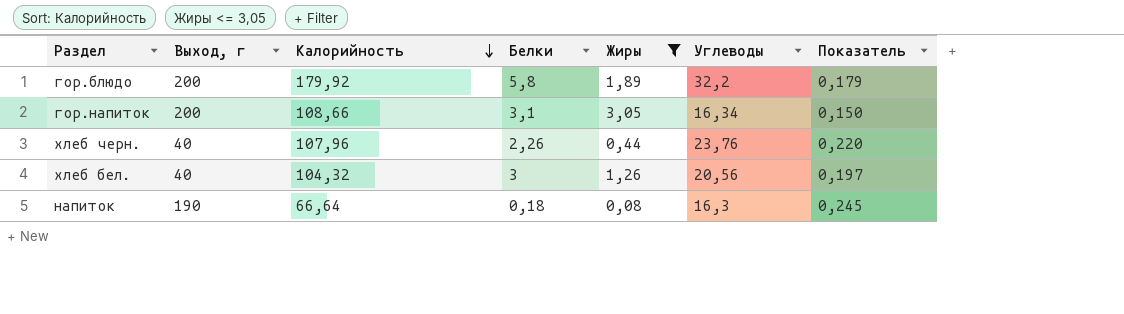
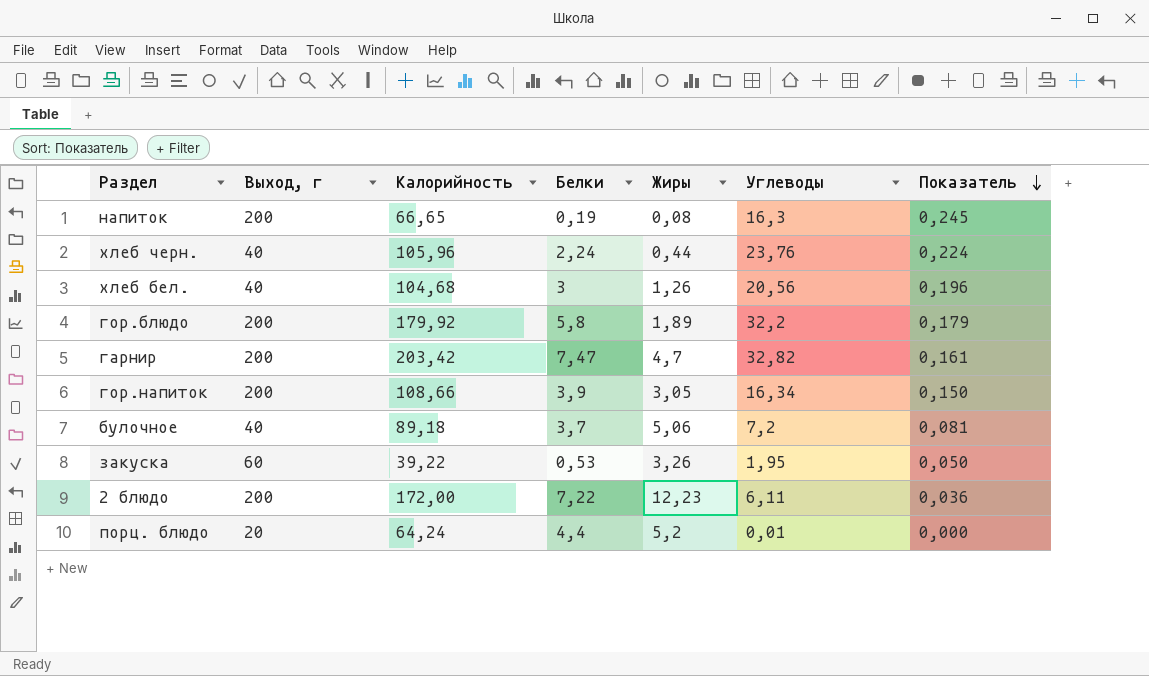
filter: Жиры <= 3,05 -> none
row order: Калорийность descending -> Показатель descending
напиток | Выход, г: 190 -> 200
напиток | Калорийность: 66,64 -> 66,65
напиток | Белки: 0,18 -> 0,19
хлеб черн. | Калорийность: 107,96 -> 105,96
хлеб черн. | Белки: 2,26 -> 2,24
хлеб черн. | Показатель: 0,220 -> 0,224
хлеб бел. | Калорийность: 104,32 -> 104,68
хлеб бел. | Показатель: 0,197 -> 0,196
гор.напиток | Белки: 3,1 -> 3,9

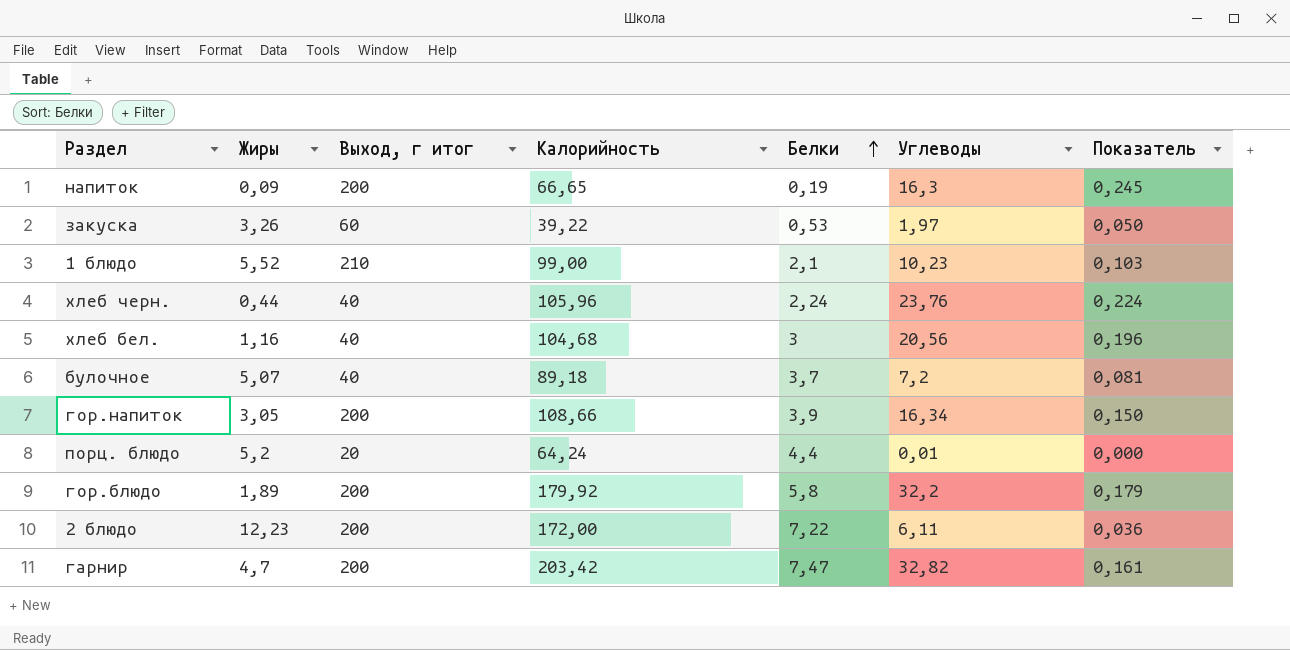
row order: Показатель descending -> Белки ascending
column Жиры | position: 5 -> 2
column name: Выход, г -> Выход, г итог
напиток | Жиры: 0,08 -> 0,09
закуска | Углеводы: 1,95 -> 1,97
row 1 блюдо: none -> 5,52 | 210 | 99,00 | 2,1 | 10,23 | 0,103
хлеб бел. | Жиры: 1,26 -> 1,16
булочное | Жиры: 5,06 -> 5,07

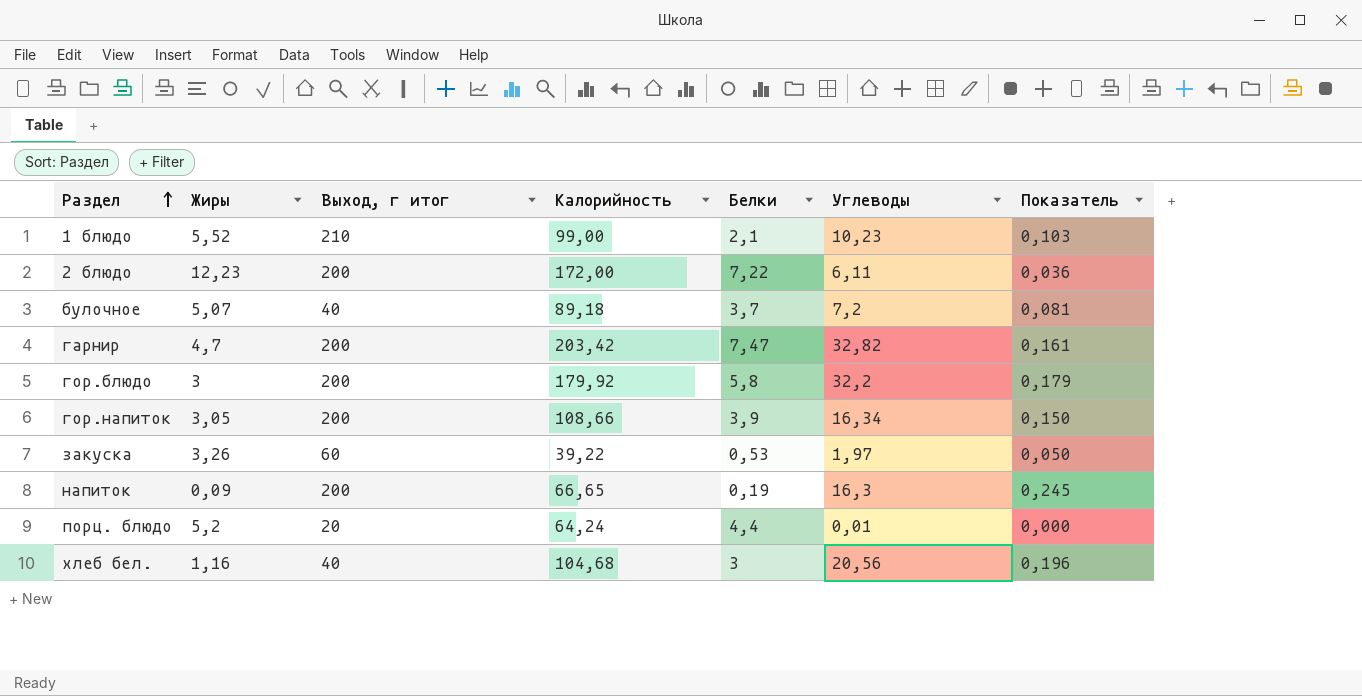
row order: Белки ascending -> Раздел ascending
row хлеб черн.: 0,44 | 40 | 105,96 | 2,24 | 23,76 | 0,224 -> none
гор.блюдо | Жиры: 1,89 -> 3

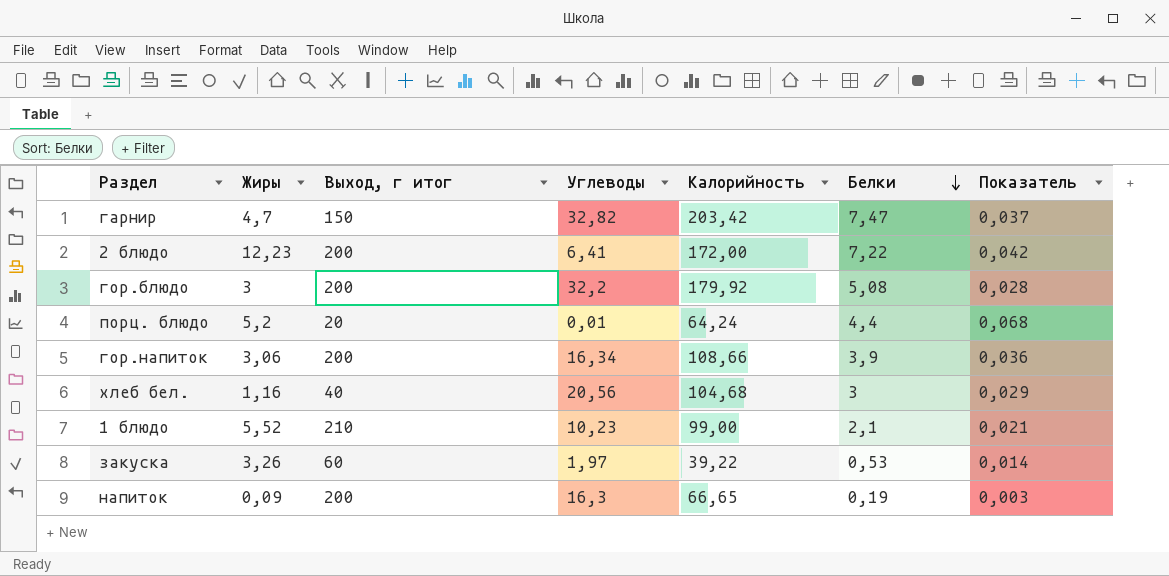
row order: Раздел ascending -> Белки descending
column Углеводы | position: 6 -> 4
column Показатель | formula: [Углеводы] / [Калорийность] -> [Белки] / [Калорийность]
row булочное: 5,07 | 40 | 89,18 | 3,7 | 7,2 | 0,081 -> none
гарнир | Выход, г итог: 200 -> 150
2 блюдо | Углеводы: 6,11 -> 6,41
гор.блюдо | Белки: 5,8 -> 5,08
гор.напиток | Жиры: 3,05 -> 3,06

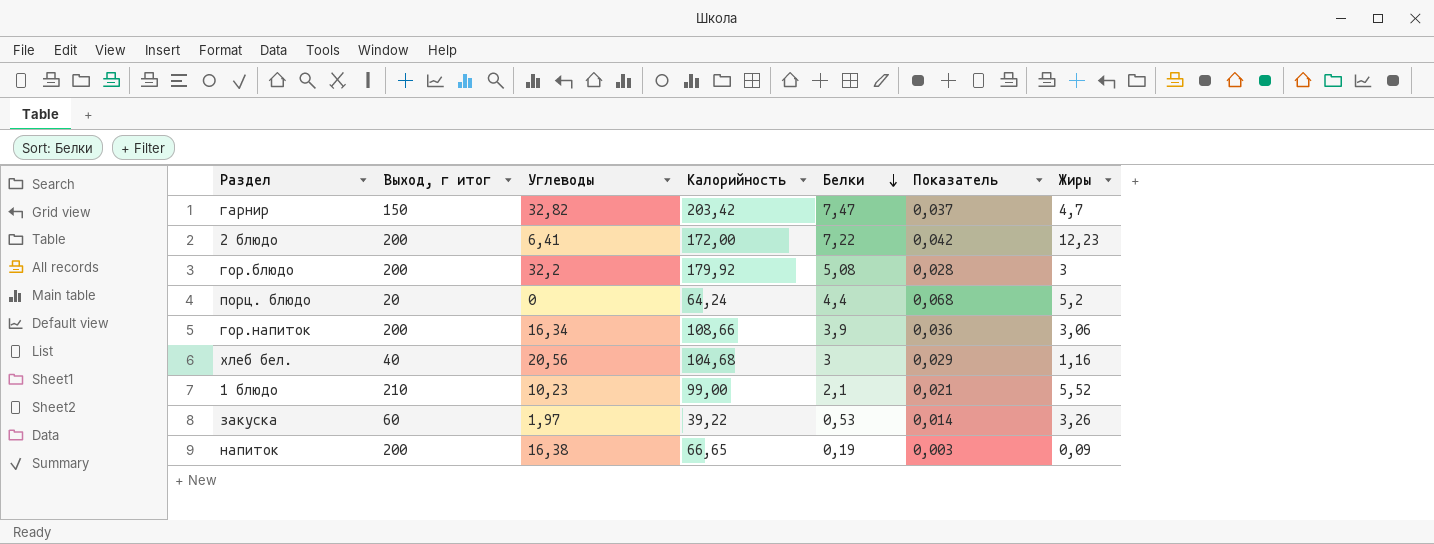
column Жиры | position: 2 -> 7
порц. блюдо | Углеводы: 0,01 -> 0
напиток | Углеводы: 16,3 -> 16,38

